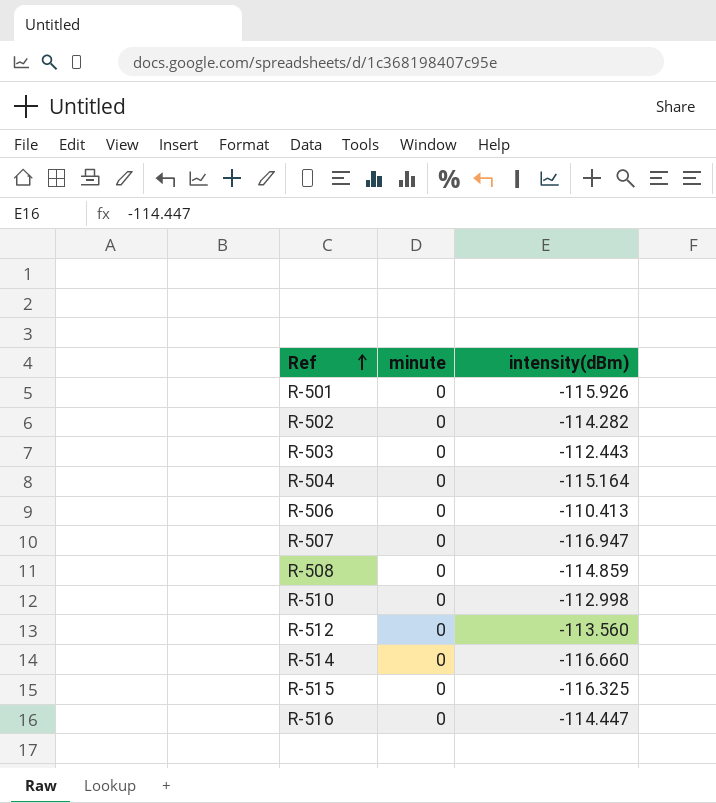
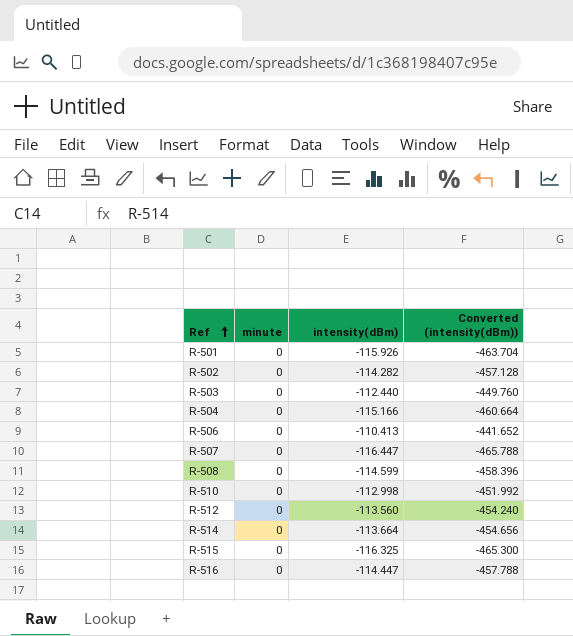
column Converted (intensity(dBm)) | formula: none -> [intensity(dBm)] * 4
R-503 | intensity(dBm): -112.443 -> -112.440
R-504 | intensity(dBm): -115.164 -> -115.166
R-507 | intensity(dBm): -116.947 -> -116.447
R-508 | intensity(dBm): -114.859 -> -114.599
R-514 | intensity(dBm): -116.660 -> -113.664

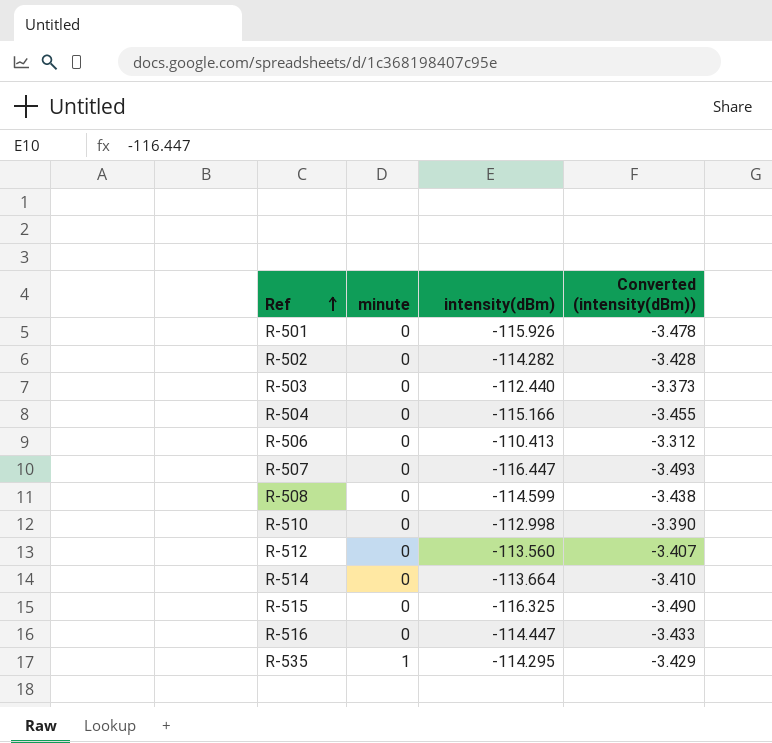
column Converted (intensity(dBm)) | formula: [intensity(dBm)] * 4 -> [intensity(dBm)] * 0.03
row R-535: none -> 1 | -114.295 | -3.429

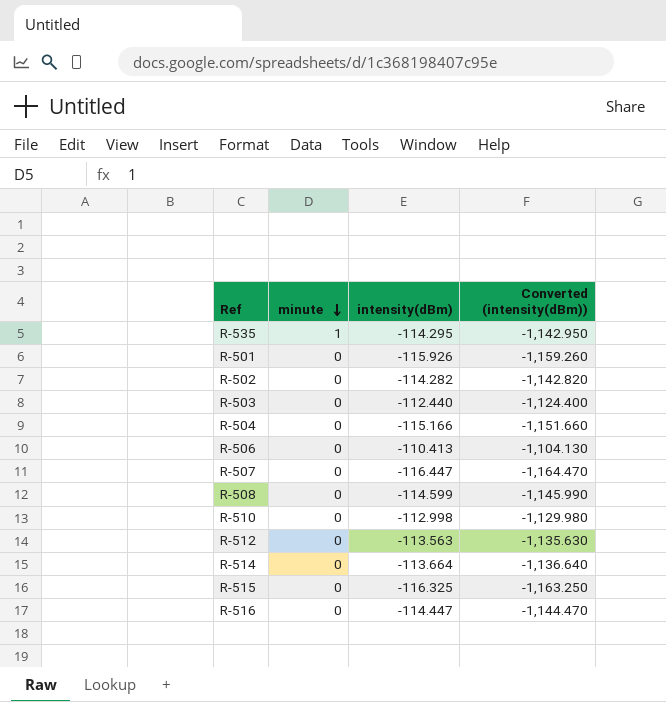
row order: Ref ascending -> minute descending
column Converted (intensity(dBm)) | formula: [intensity(dBm)] * 0.03 -> [intensity(dBm)] * 10
R-512 | intensity(dBm): -113.560 -> -113.563

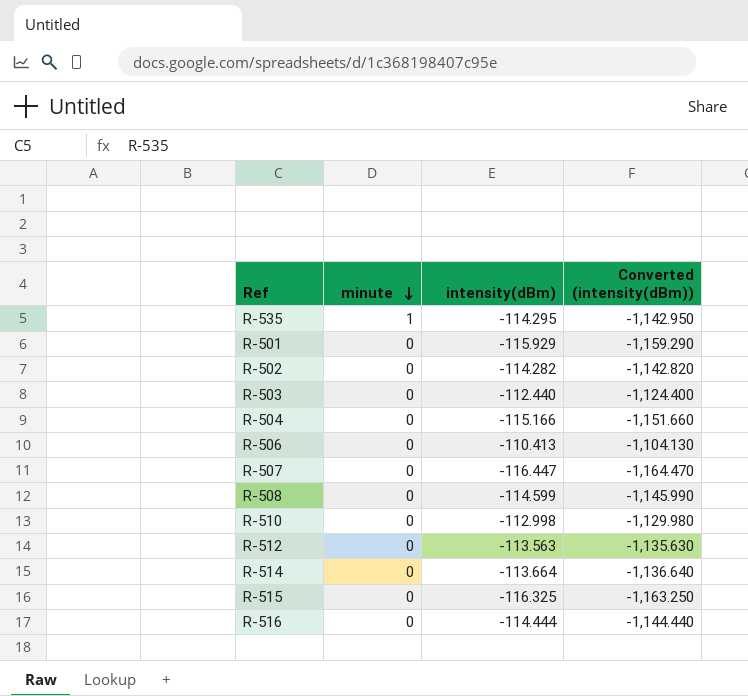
R-501 | intensity(dBm): -115.926 -> -115.929
R-501 | Converted (intensity(dBm)): -1,159.260 -> -1,159.290
R-516 | intensity(dBm): -114.447 -> -114.444
R-516 | Converted (intensity(dBm)): -1,144.470 -> -1,144.440

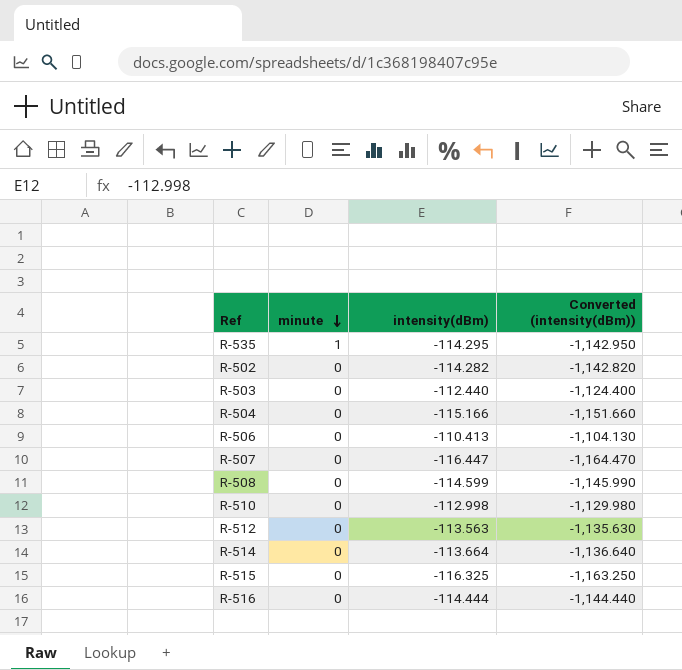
row R-501: 0 | -115.929 | -1,159.290 -> none

